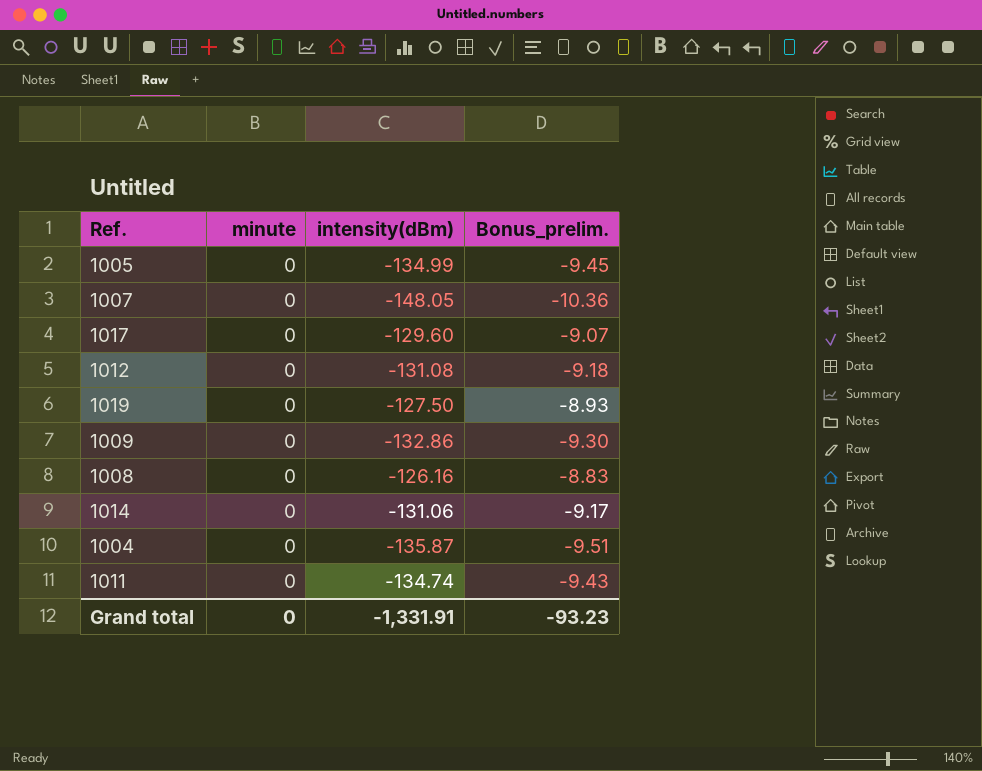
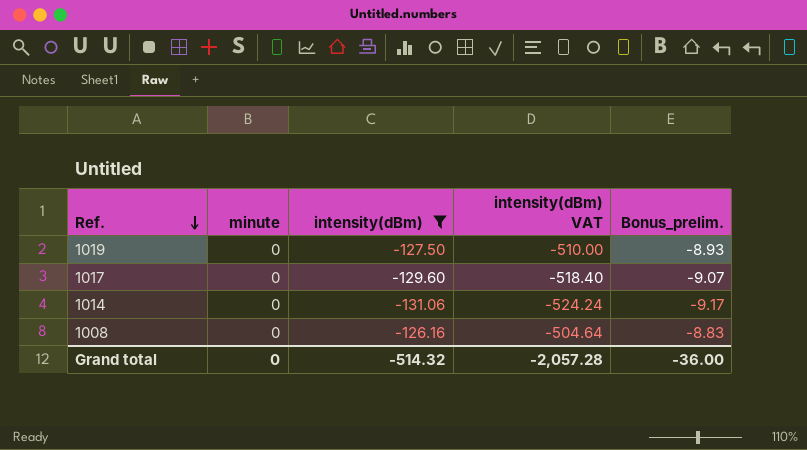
filter: none -> intensity(dBm) >= -131.06
row order: none -> Ref. descending
column intensity(dBm) VAT | formula: none -> [intensity(dBm)] * 4
Grand total | intensity(dBm): -1,331.91 -> -514.32
Grand total | Bonus_prelim.: -93.23 -> -36.00

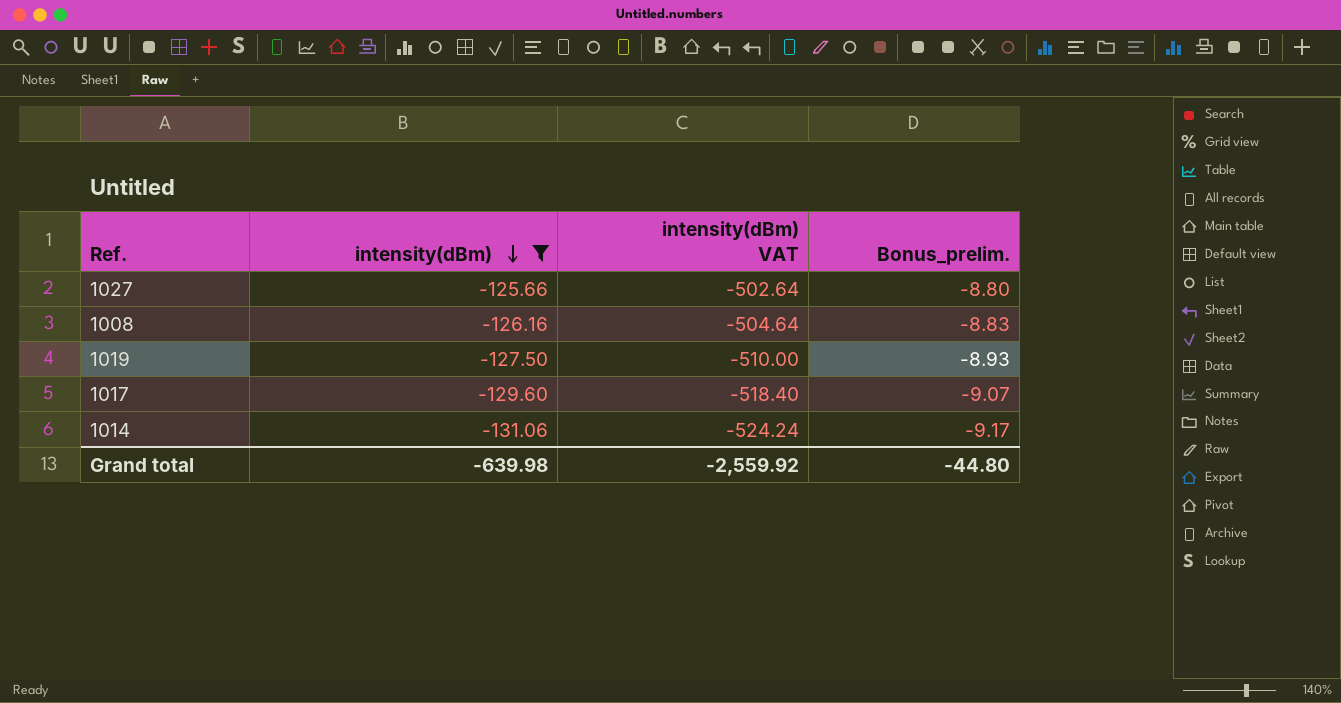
row order: Ref. descending -> intensity(dBm) descending
column minute | position: 2 -> none
row 1027: none -> -125.66 | -502.64 | -8.80
Grand total | intensity(dBm): -514.32 -> -639.98
Grand total | intensity(dBm) VAT: -2,057.28 -> -2,559.92
Grand total | Bonus_prelim.: -36.00 -> -44.80

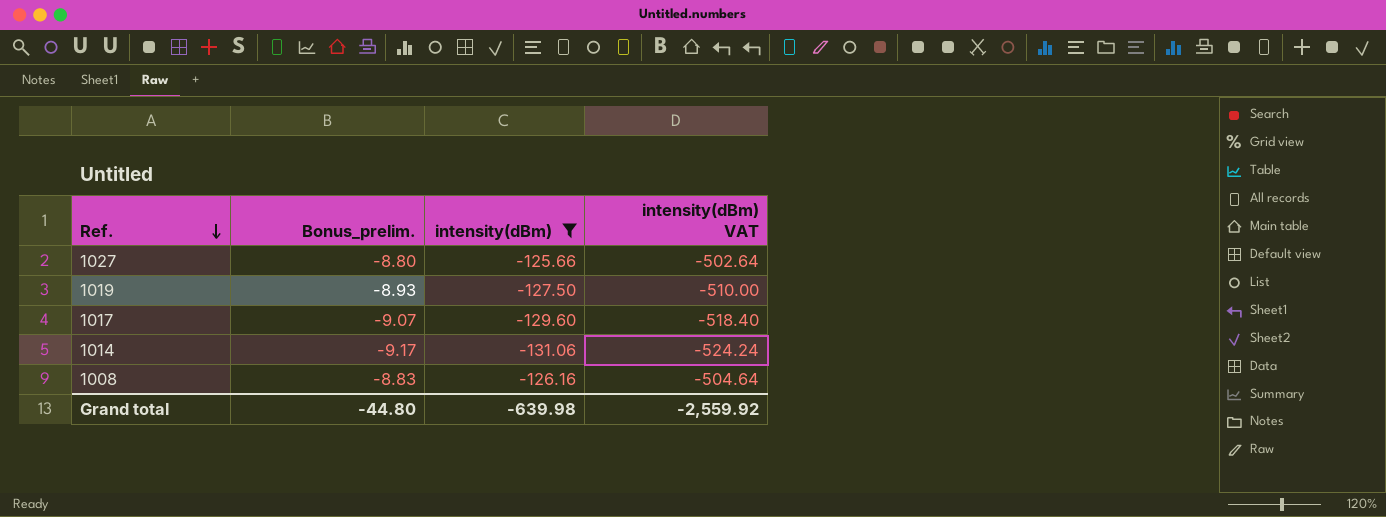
row order: intensity(dBm) descending -> Ref. descending
column Bonus_prelim. | position: 4 -> 2

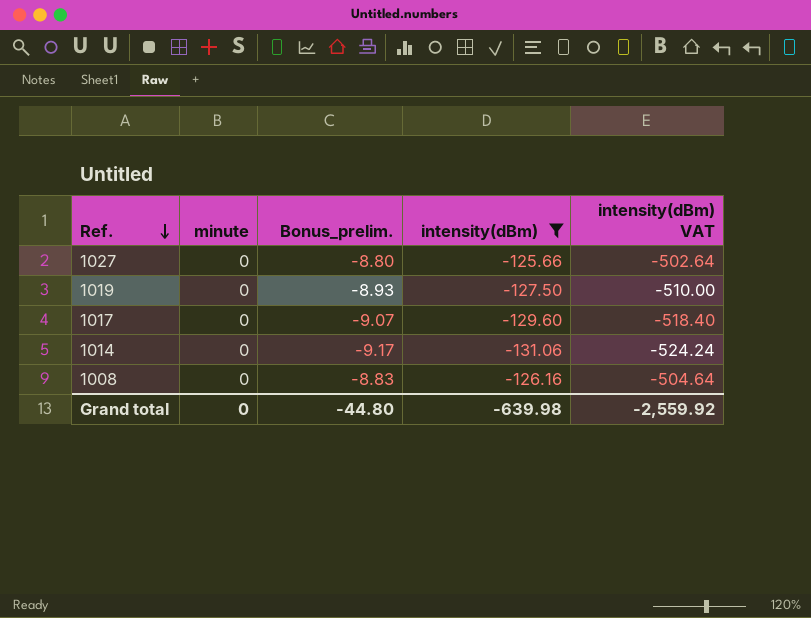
column minute | position: none -> 2

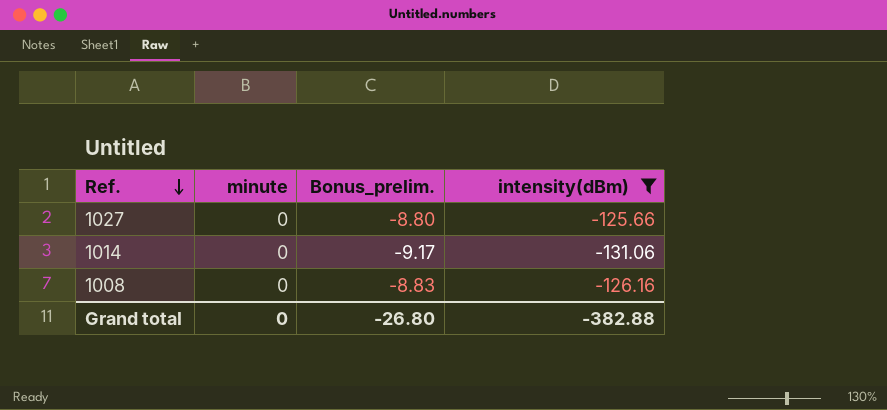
column intensity(dBm) VAT | formula: [intensity(dBm)] * 4 -> none
row 1019: 0 | -8.93 | -127.50 | -510.00 -> none
row 1017: 0 | -9.07 | -129.60 | -518.40 -> none
Grand total | Bonus_prelim.: -44.80 -> -26.80
Grand total | intensity(dBm): -639.98 -> -382.88

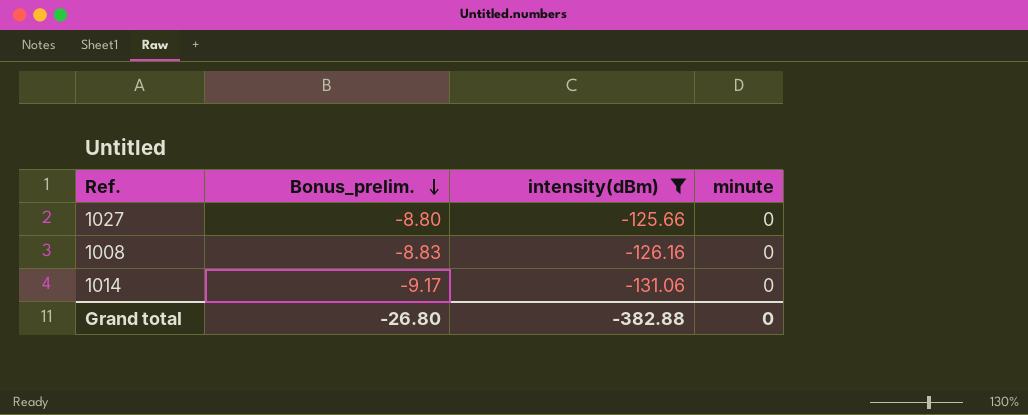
row order: Ref. descending -> Bonus_prelim. descending
column minute | position: 2 -> 4

